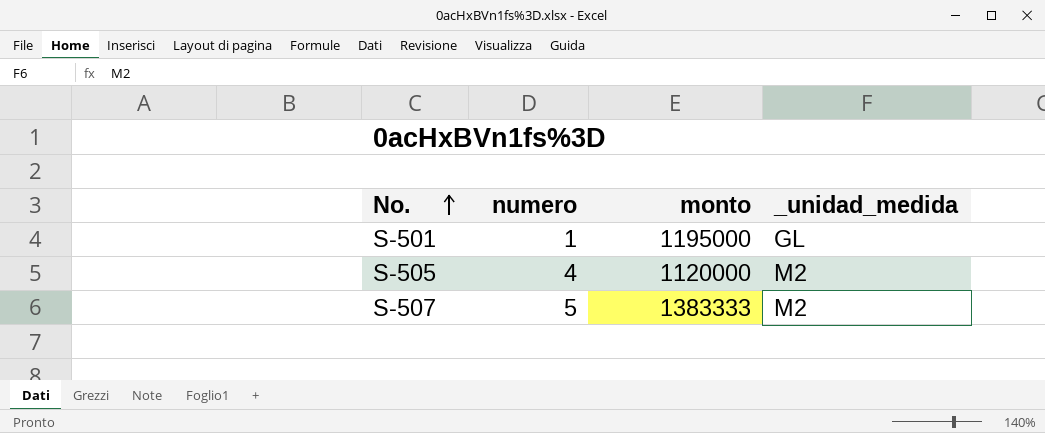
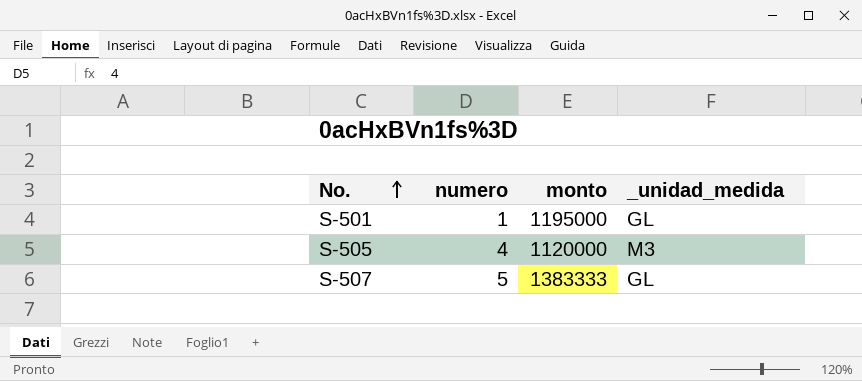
S-505 | _unidad_medida: M2 -> M3
S-507 | _unidad_medida: M2 -> GL

